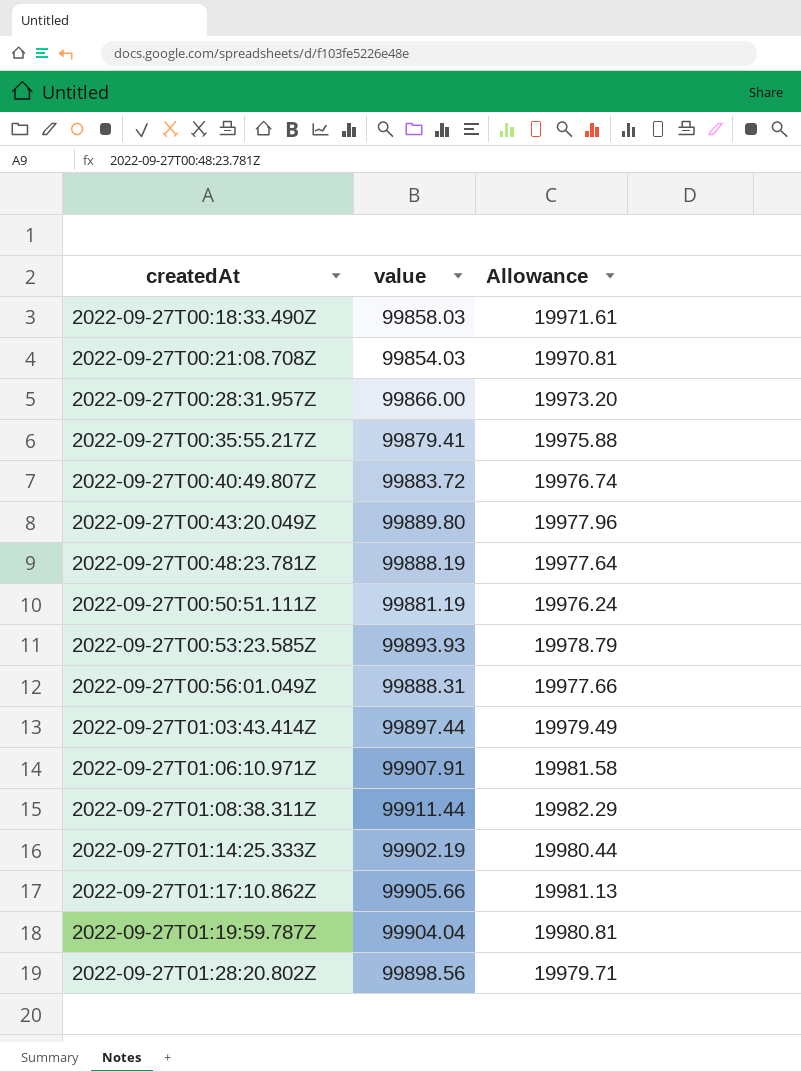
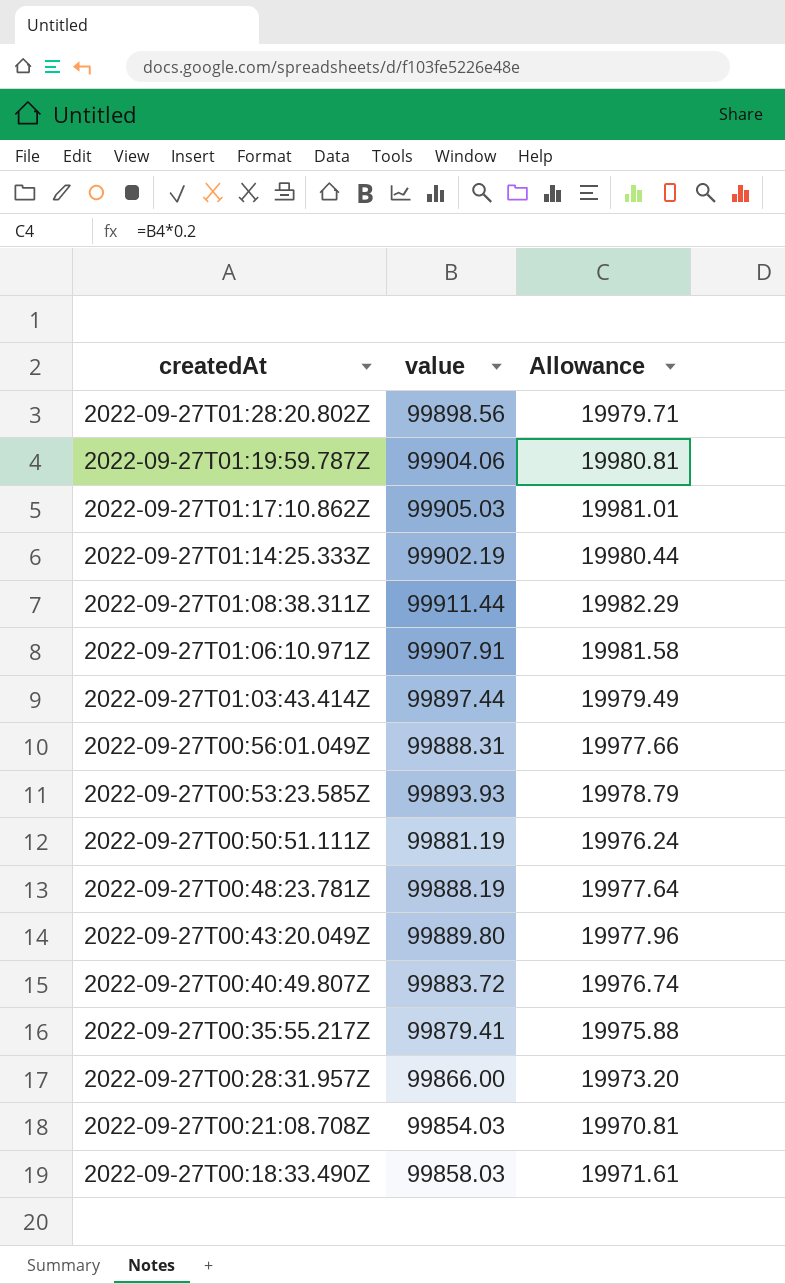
row order: createdAt ascending -> createdAt descending
2022-09-27T01:19:59.787Z | value: 99904.04 -> 99904.06
2022-09-27T01:17:10.862Z | value: 99905.66 -> 99905.03
2022-09-27T01:17:10.862Z | Allowance: 19981.13 -> 19981.01

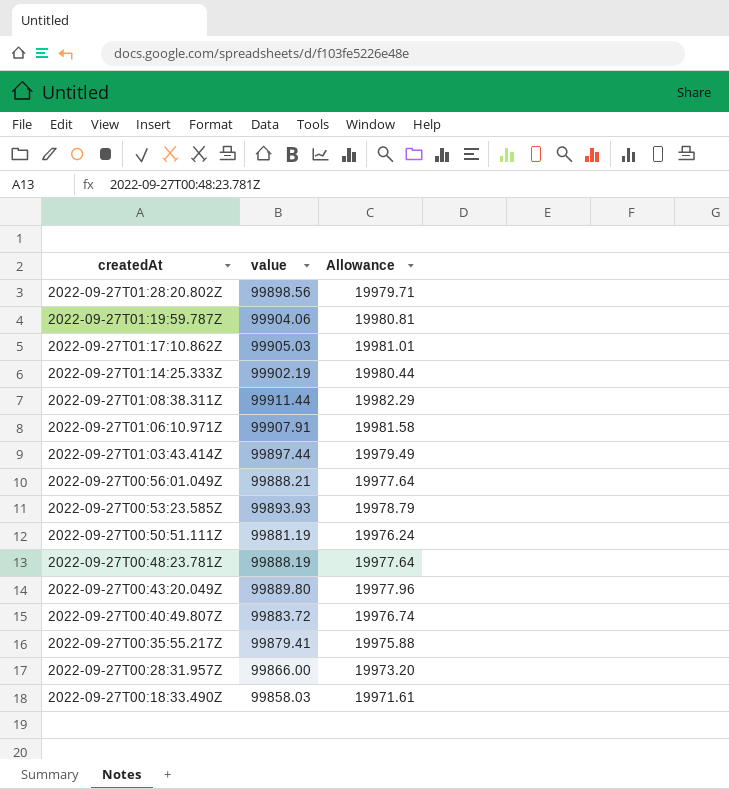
row 2022-09-27T00:21:08.708Z: 99854.03 | 19970.81 -> none
2022-09-27T00:56:01.049Z | value: 99888.31 -> 99888.21
2022-09-27T00:56:01.049Z | Allowance: 19977.66 -> 19977.64

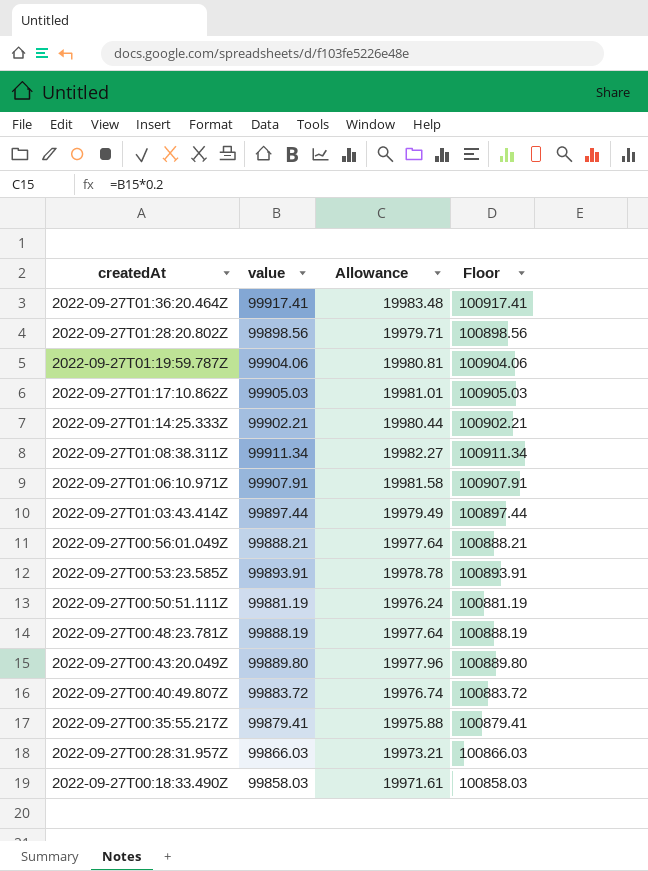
column Floor | formula: none -> [value] + 1000
row 2022-09-27T01:36:20.464Z: none -> 99917.41 | 19983.48 | 100917.41
2022-09-27T01:14:25.333Z | value: 99902.19 -> 99902.21
2022-09-27T01:08:38.311Z | value: 99911.44 -> 99911.34
2022-09-27T01:08:38.311Z | Allowance: 19982.29 -> 19982.27
2022-09-27T00:53:23.585Z | value: 99893.93 -> 99893.91
2022-09-27T00:53:23.585Z | Allowance: 19978.79 -> 19978.78
2022-09-27T00:28:31.957Z | value: 99866.00 -> 99866.03
2022-09-27T00:28:31.957Z | Allowance: 19973.20 -> 19973.21

